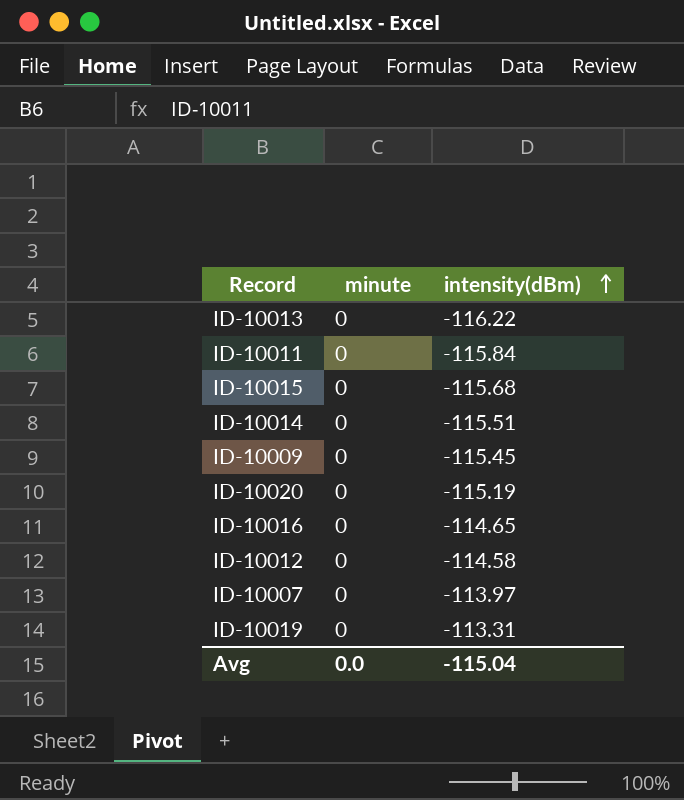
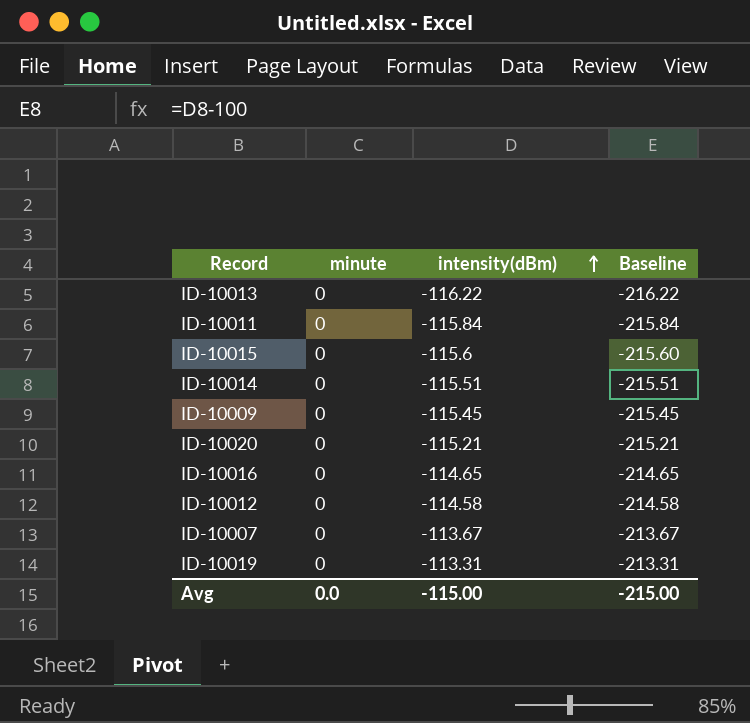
column Baseline | formula: none -> [intensity(dBm)] - 100
ID-10015 | intensity(dBm): -115.68 -> -115.6
ID-10020 | intensity(dBm): -115.19 -> -115.21
ID-10007 | intensity(dBm): -113.97 -> -113.67
Avg | intensity(dBm): -115.04 -> -115.00

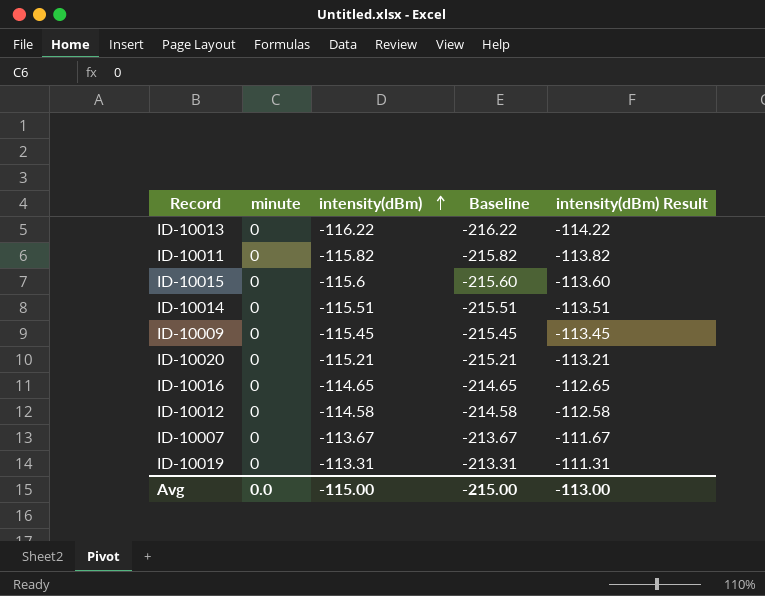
column intensity(dBm) Result | formula: none -> [intensity(dBm)] + 2
ID-10011 | intensity(dBm): -115.84 -> -115.82
ID-10011 | Baseline: -215.84 -> -215.82

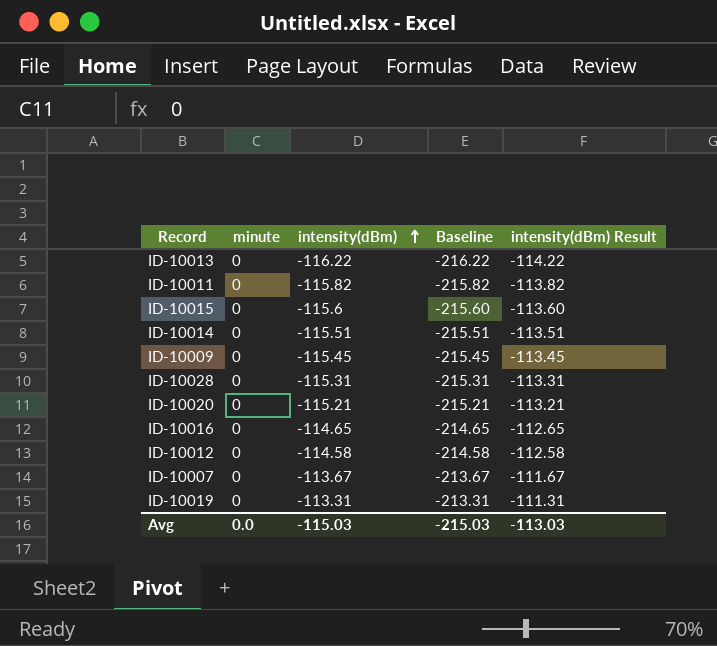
row ID-10028: none -> 0 | -115.31 | -215.31 | -113.31
Avg | intensity(dBm): -115.00 -> -115.03
Avg | Baseline: -215.00 -> -215.03
Avg | intensity(dBm) Result: -113.00 -> -113.03

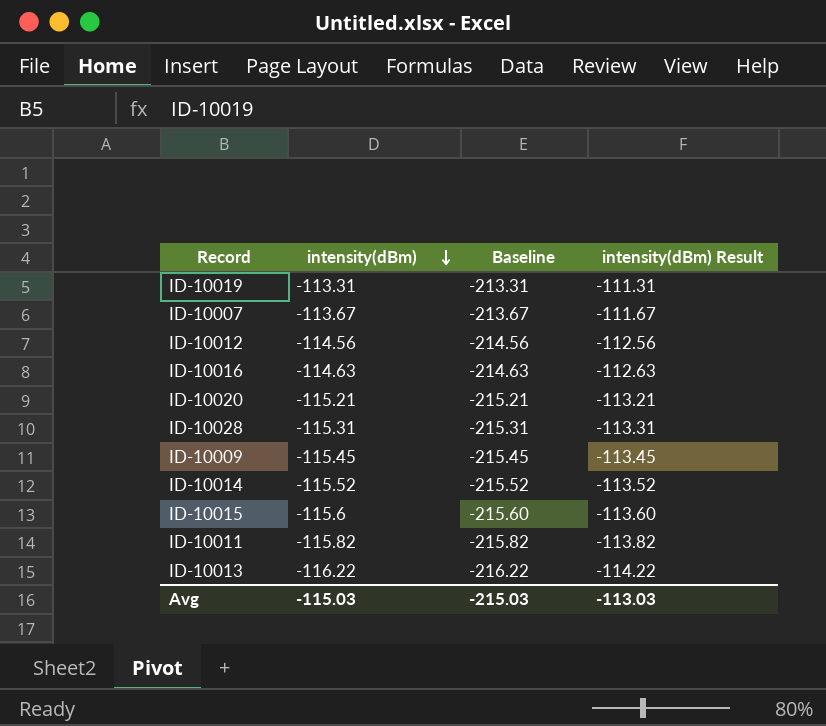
row order: intensity(dBm) ascending -> intensity(dBm) descending
column minute | position: 2 -> none
ID-10012 | intensity(dBm): -114.58 -> -114.56
ID-10012 | Baseline: -214.58 -> -214.56
ID-10012 | intensity(dBm) Result: -112.58 -> -112.56
ID-10016 | intensity(dBm): -114.65 -> -114.63
ID-10016 | Baseline: -214.65 -> -214.63
ID-10016 | intensity(dBm) Result: -112.65 -> -112.63
ID-10014 | intensity(dBm): -115.51 -> -115.52
ID-10014 | Baseline: -215.51 -> -215.52
ID-10014 | intensity(dBm) Result: -113.51 -> -113.52

